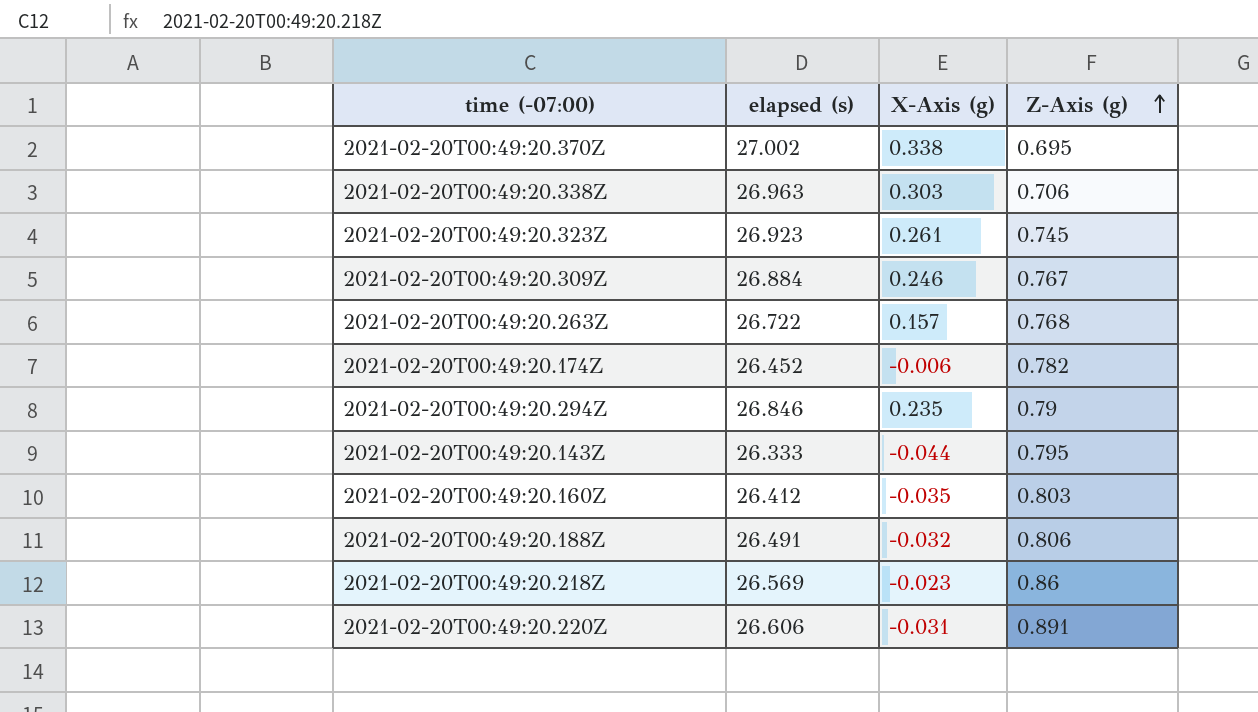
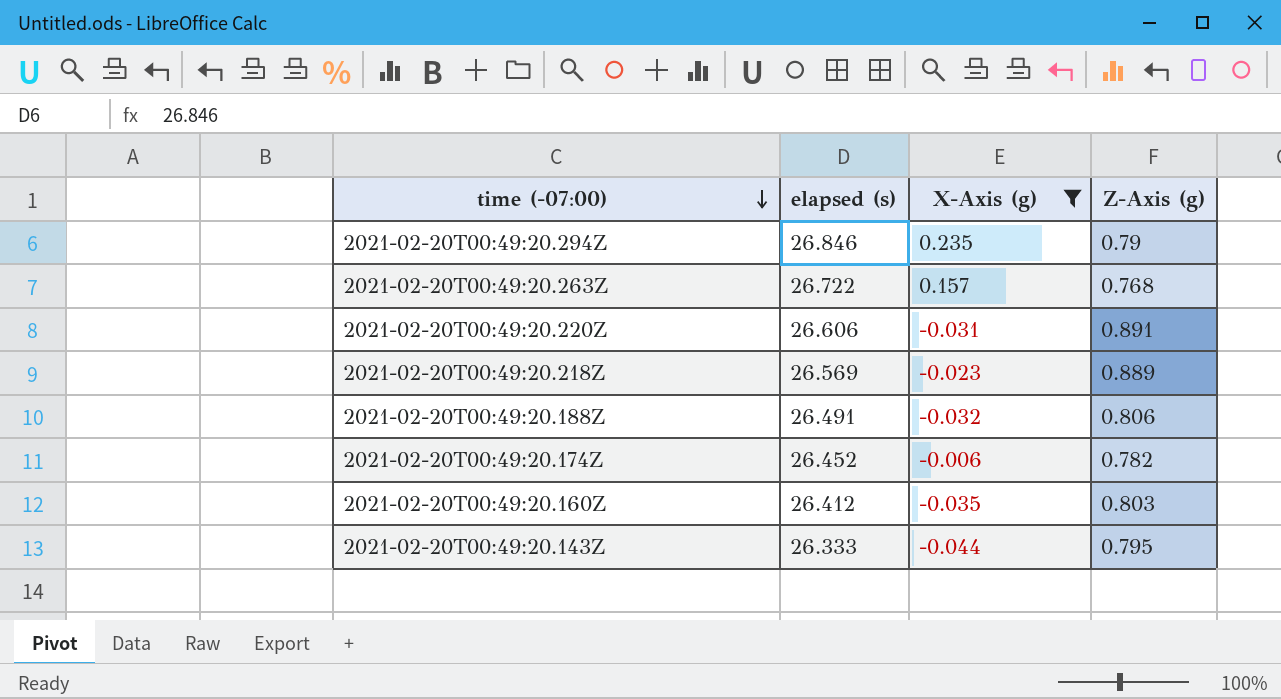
filter: none -> X-Axis (g) <= 0.235
row order: Z-Axis (g) ascending -> time (-07:00) descending
2021-02-20T00:49:20.218Z | Z-Axis (g): 0.86 -> 0.889

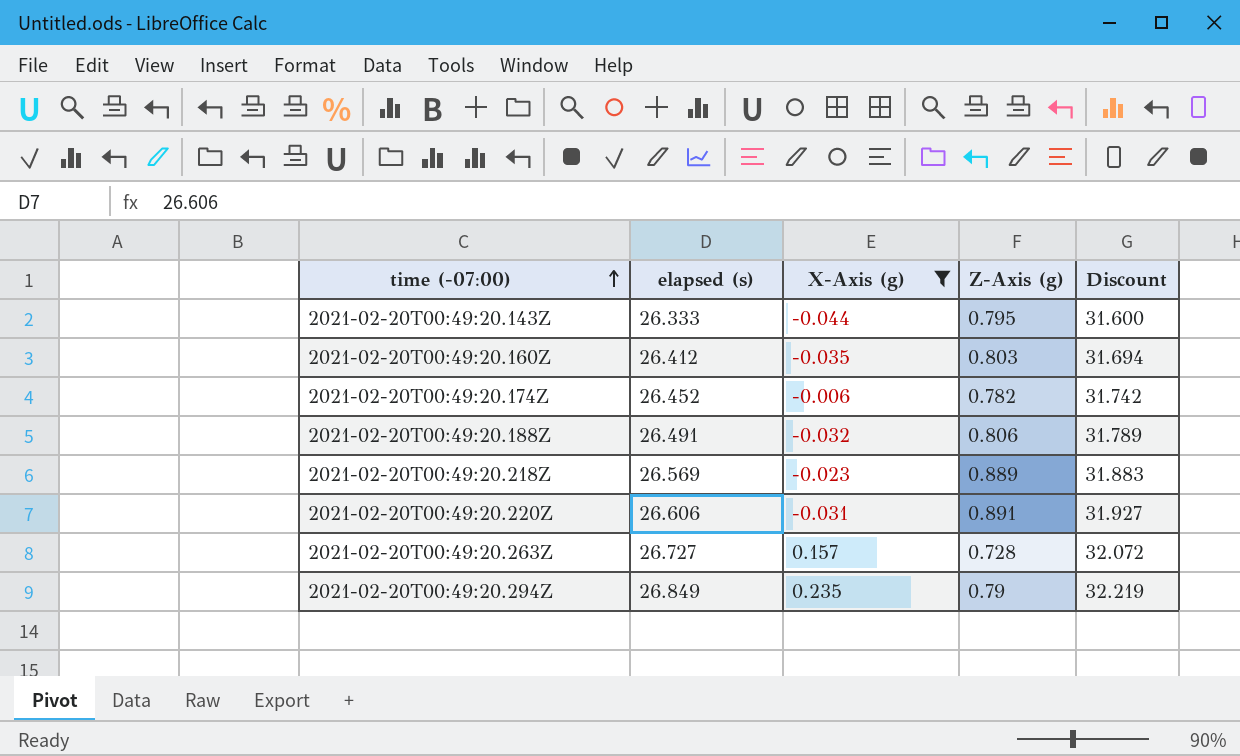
row order: time (-07:00) descending -> time (-07:00) ascending
column Discount | formula: none -> [elapsed (s)] * 1.2
2021-02-20T00:49:20.263Z | elapsed (s): 26.722 -> 26.727
2021-02-20T00:49:20.263Z | Z-Axis (g): 0.768 -> 0.728
2021-02-20T00:49:20.294Z | elapsed (s): 26.846 -> 26.849

